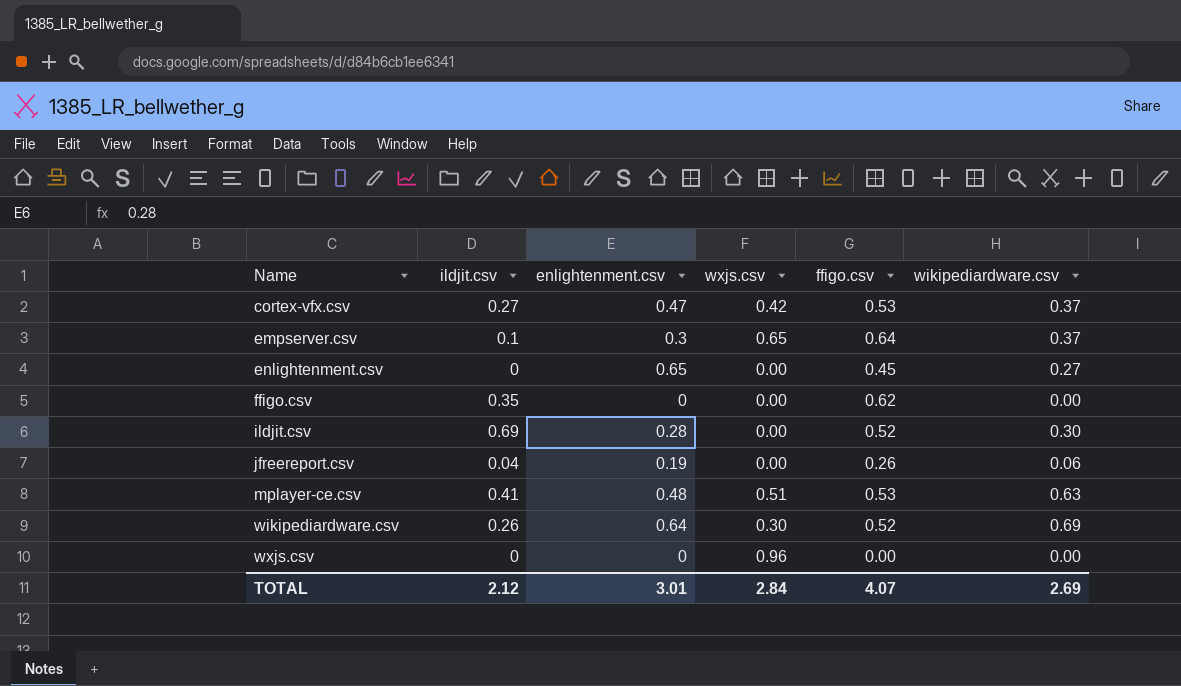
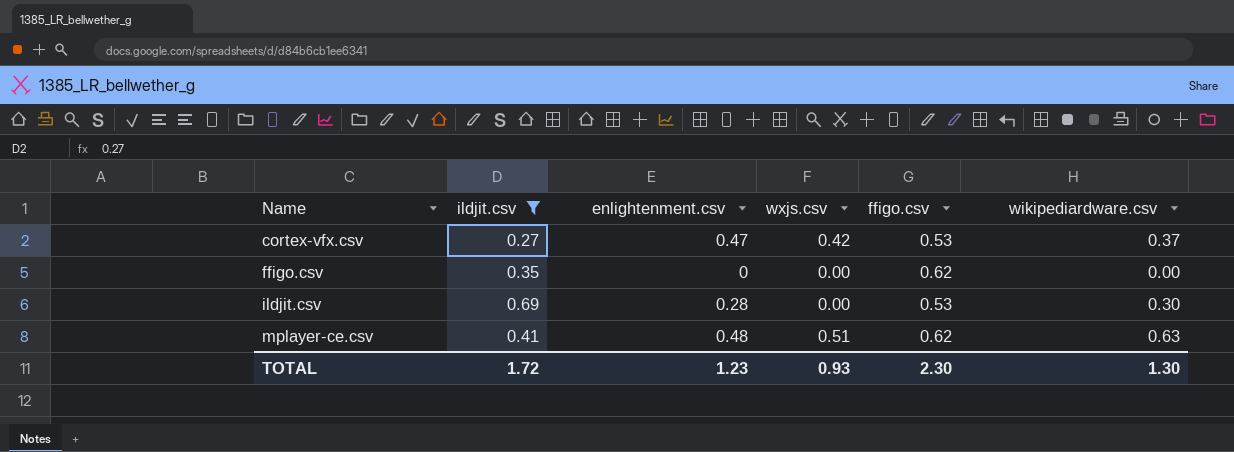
filter: none -> ildjit.csv >= 0.27
ildjit.csv | ffigo.csv: 0.52 -> 0.53
mplayer-ce.csv | ffigo.csv: 0.53 -> 0.62
TOTAL | ildjit.csv: 2.12 -> 1.72
TOTAL | enlightenment.csv: 3.01 -> 1.23
TOTAL | wxjs.csv: 2.84 -> 0.93
TOTAL | ffigo.csv: 4.07 -> 2.30
TOTAL | wikipediardware.csv: 2.69 -> 1.30

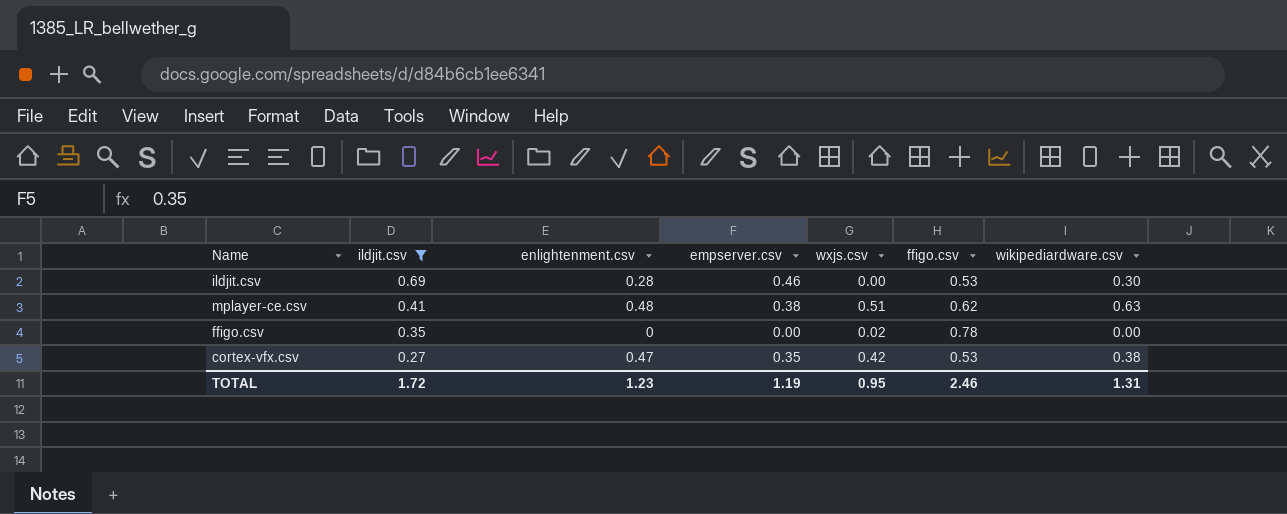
row order: Name ascending -> ildjit.csv descending
column empserver.csv | position: none -> 4
ffigo.csv | wxjs.csv: 0.00 -> 0.02
ffigo.csv | ffigo.csv: 0.62 -> 0.78
cortex-vfx.csv | wikipediardware.csv: 0.37 -> 0.38
TOTAL | wxjs.csv: 0.93 -> 0.95
TOTAL | ffigo.csv: 2.30 -> 2.46
TOTAL | wikipediardware.csv: 1.30 -> 1.31

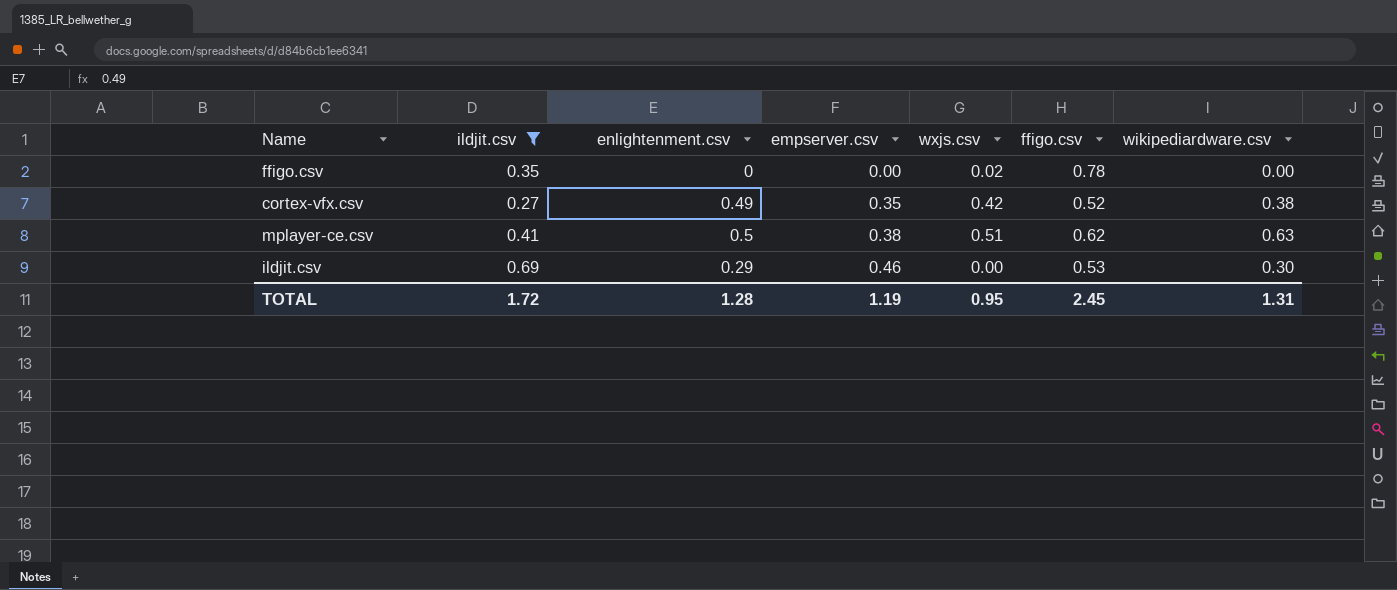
row order: ildjit.csv descending -> empserver.csv ascending
cortex-vfx.csv | enlightenment.csv: 0.47 -> 0.49
cortex-vfx.csv | ffigo.csv: 0.53 -> 0.52
mplayer-ce.csv | enlightenment.csv: 0.48 -> 0.5
ildjit.csv | enlightenment.csv: 0.28 -> 0.29
TOTAL | enlightenment.csv: 1.23 -> 1.28
TOTAL | ffigo.csv: 2.46 -> 2.45

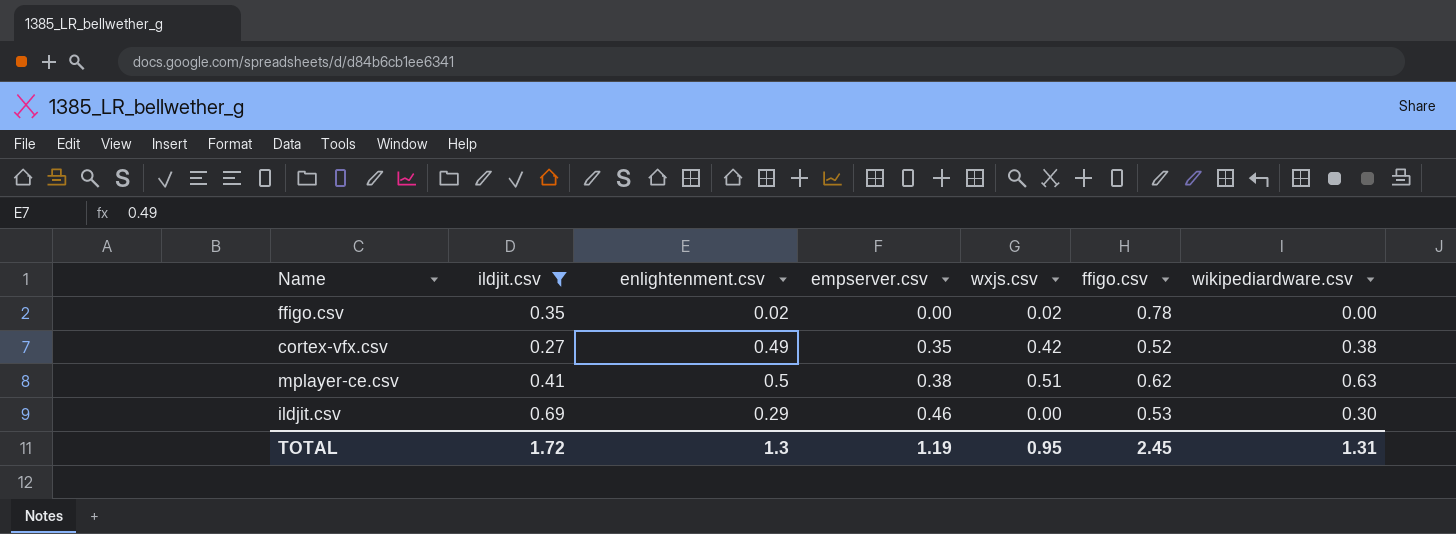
ffigo.csv | enlightenment.csv: 0 -> 0.02
TOTAL | enlightenment.csv: 1.28 -> 1.3

